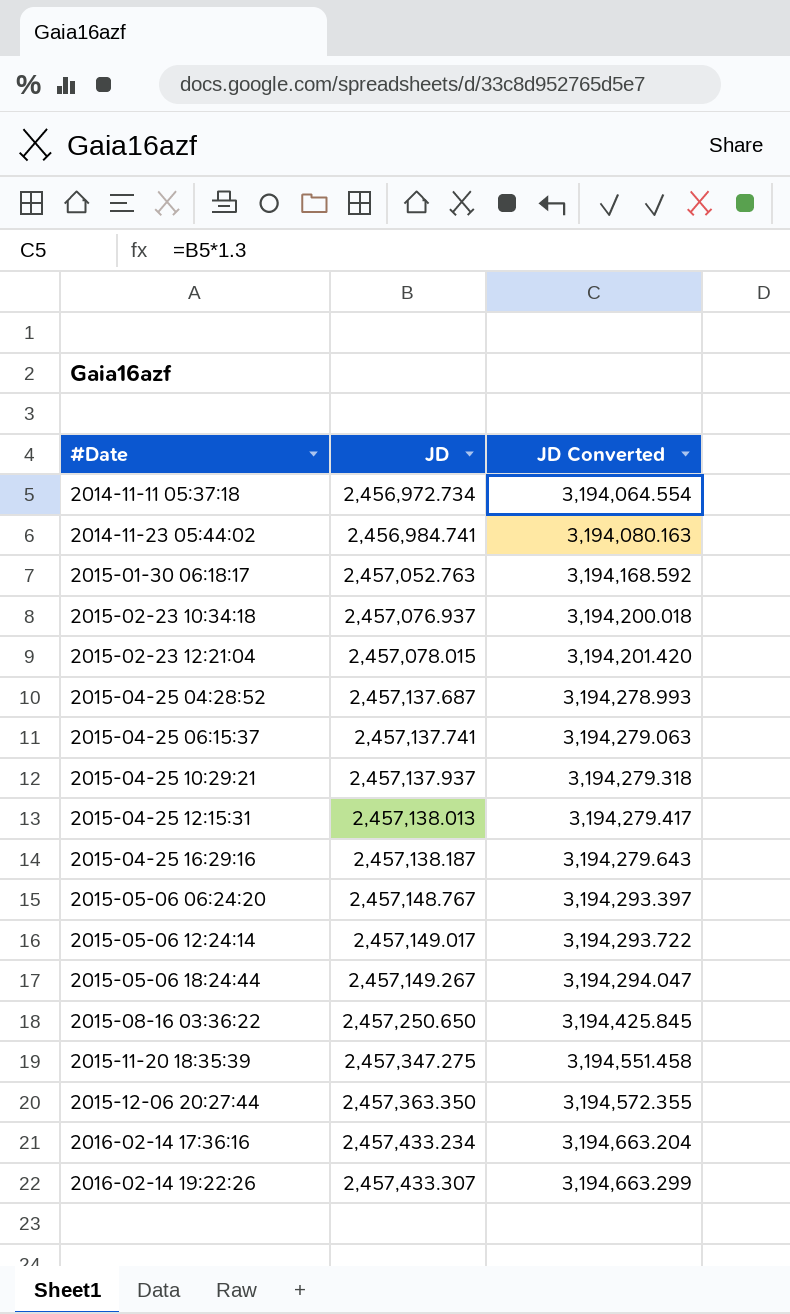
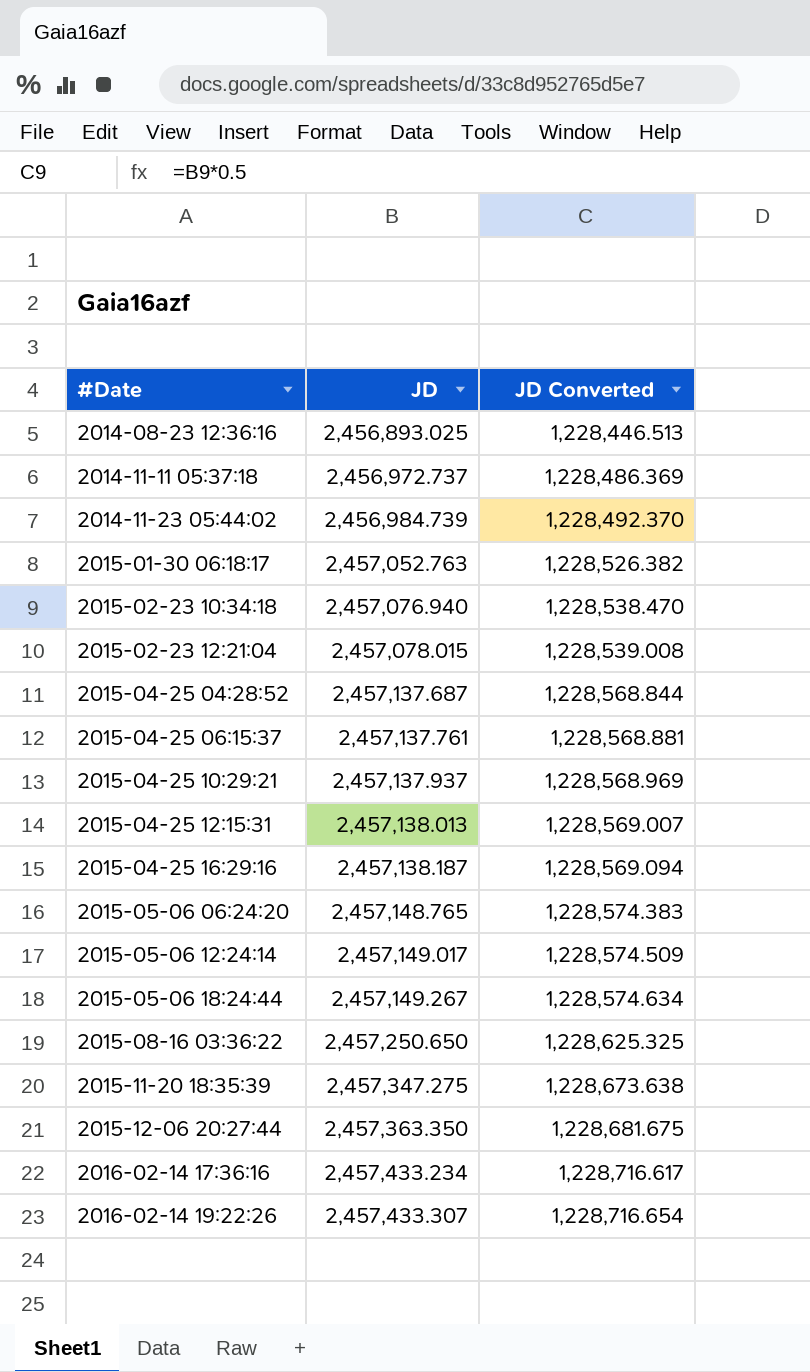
column JD Converted | formula: [JD] * 1.3 -> [JD] * 0.5
row 2014-08-23 12:36:16: none -> 2,456,893.025 | 1,228,446.513
2014-11-11 05:37:18 | JD: 2,456,972.734 -> 2,456,972.737
2014-11-23 05:44:02 | JD: 2,456,984.741 -> 2,456,984.739
2015-02-23 10:34:18 | JD: 2,457,076.937 -> 2,457,076.940
2015-04-25 06:15:37 | JD: 2,457,137.741 -> 2,457,137.761
2015-05-06 06:24:20 | JD: 2,457,148.767 -> 2,457,148.765

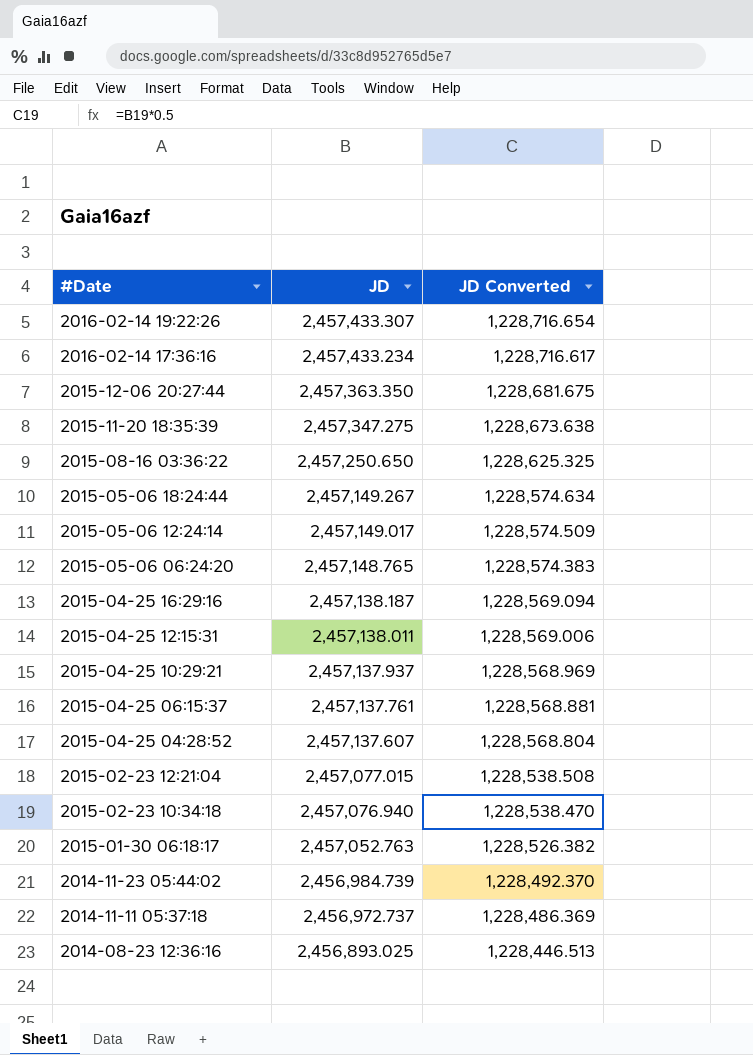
row order: #Date ascending -> #Date descending
2015-04-25 12:15:31 | JD: 2,457,138.013 -> 2,457,138.011
2015-04-25 12:15:31 | JD Converted: 1,228,569.007 -> 1,228,569.006
2015-04-25 04:28:52 | JD: 2,457,137.687 -> 2,457,137.607
2015-04-25 04:28:52 | JD Converted: 1,228,568.844 -> 1,228,568.804
2015-02-23 12:21:04 | JD: 2,457,078.015 -> 2,457,077.015
2015-02-23 12:21:04 | JD Converted: 1,228,539.008 -> 1,228,538.508

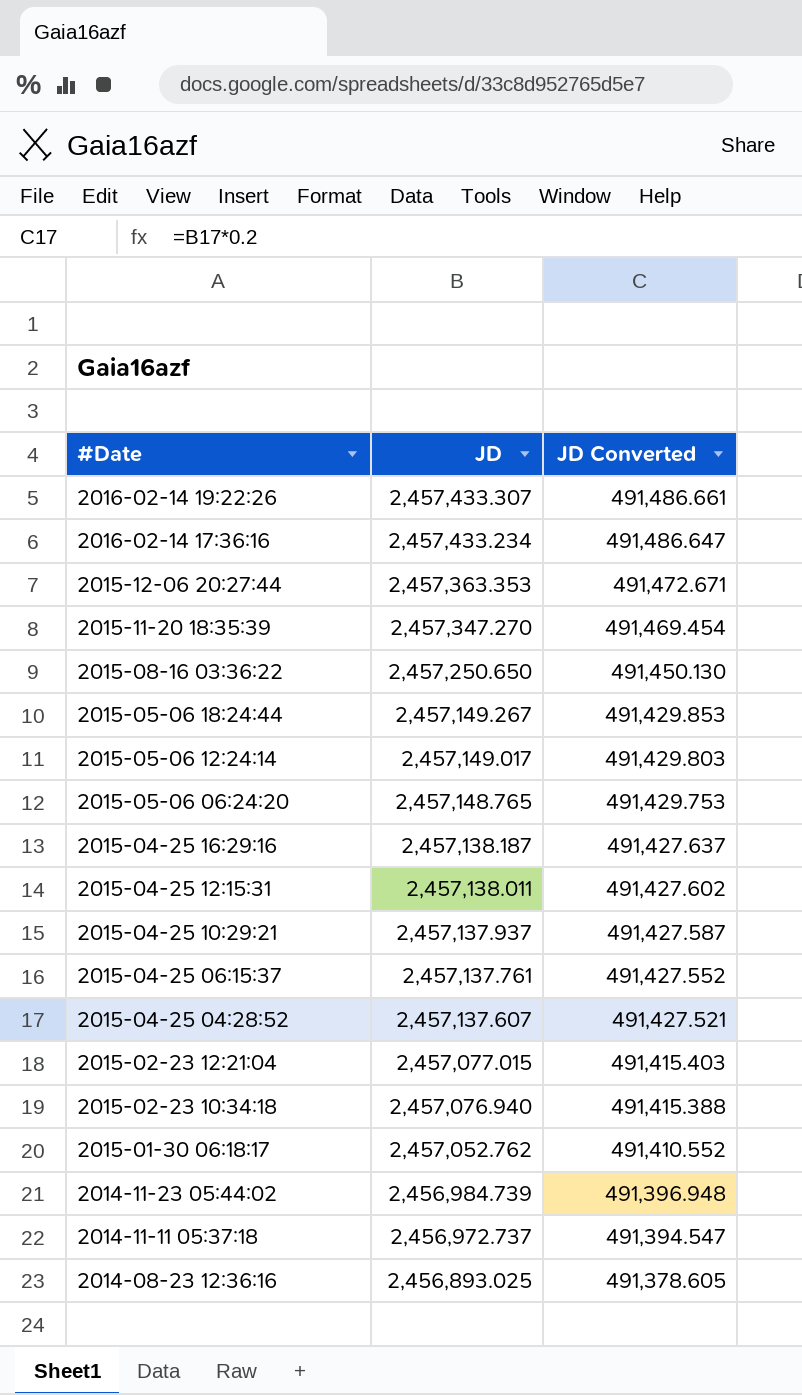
column JD Converted | formula: [JD] * 0.5 -> [JD] * 0.2
2015-12-06 20:27:44 | JD: 2,457,363.350 -> 2,457,363.353
2015-11-20 18:35:39 | JD: 2,457,347.275 -> 2,457,347.270
2015-01-30 06:18:17 | JD: 2,457,052.763 -> 2,457,052.762

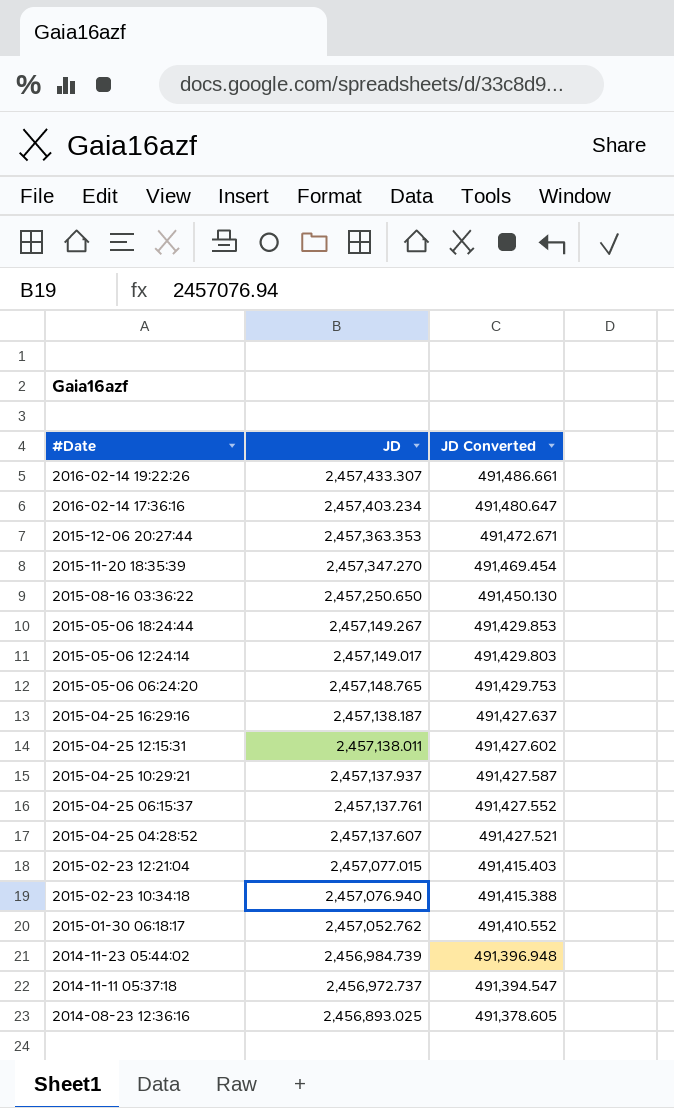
2016-02-14 17:36:16 | JD: 2,457,433.234 -> 2,457,403.234
2016-02-14 17:36:16 | JD Converted: 491,486.647 -> 491,480.647

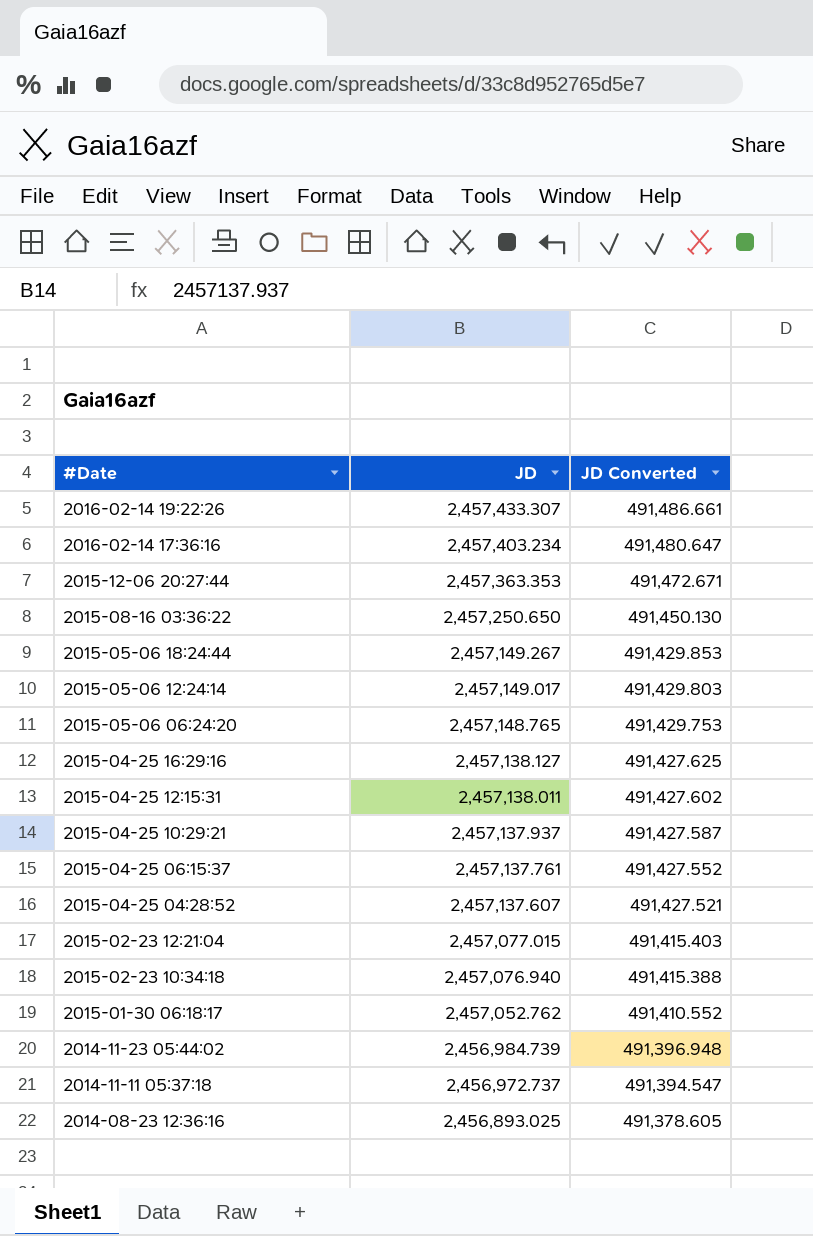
row 2015-11-20 18:35:39: 2,457,347.270 | 491,469.454 -> none
2015-04-25 16:29:16 | JD: 2,457,138.187 -> 2,457,138.127
2015-04-25 16:29:16 | JD Converted: 491,427.637 -> 491,427.625

